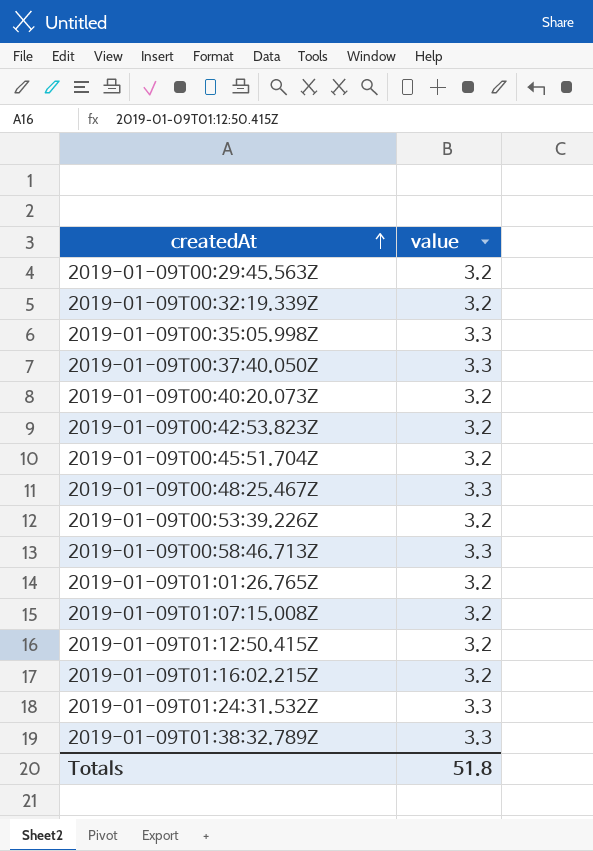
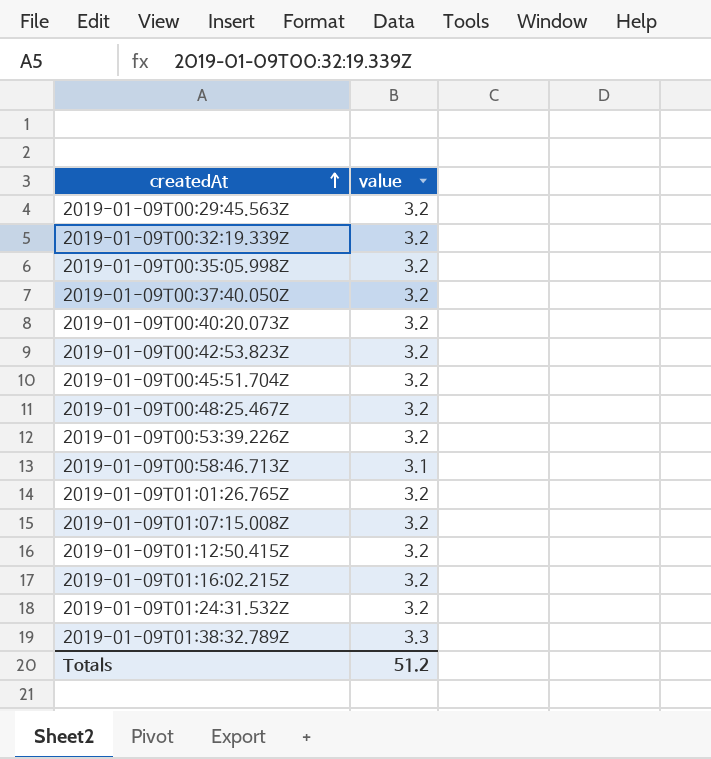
2019-01-09T00:35:05.998Z | value: 3.3 -> 3.2
2019-01-09T00:37:40.050Z | value: 3.3 -> 3.2
2019-01-09T00:48:25.467Z | value: 3.3 -> 3.2
2019-01-09T00:58:46.713Z | value: 3.3 -> 3.1
2019-01-09T01:24:31.532Z | value: 3.3 -> 3.2
Totals | value: 51.8 -> 51.2

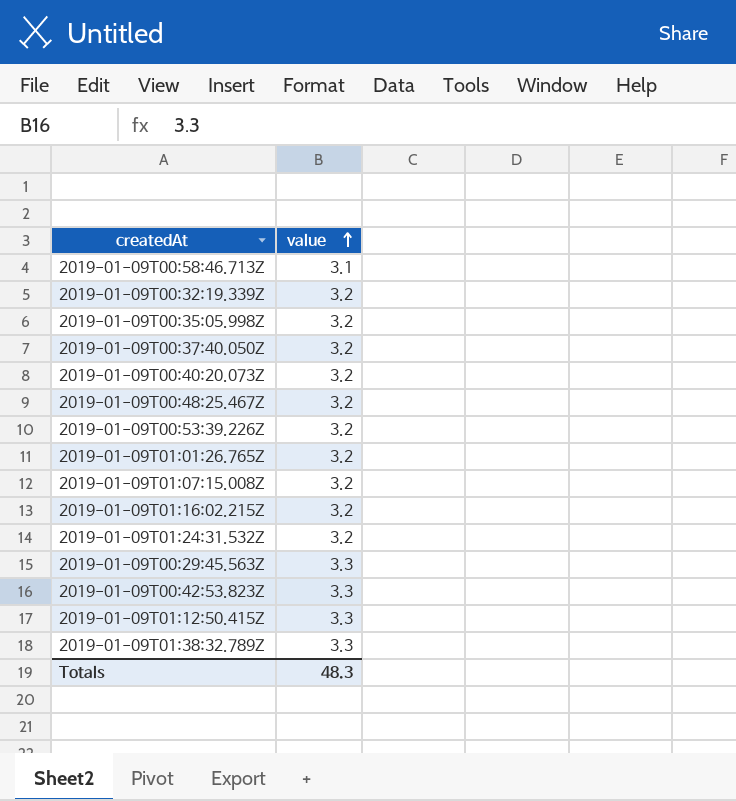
row order: createdAt ascending -> value ascending
row 2019-01-09T00:45:51.704Z: 3.2 -> none
2019-01-09T00:29:45.563Z | value: 3.2 -> 3.3
2019-01-09T00:42:53.823Z | value: 3.2 -> 3.3
2019-01-09T01:12:50.415Z | value: 3.2 -> 3.3
Totals | value: 51.2 -> 48.3

